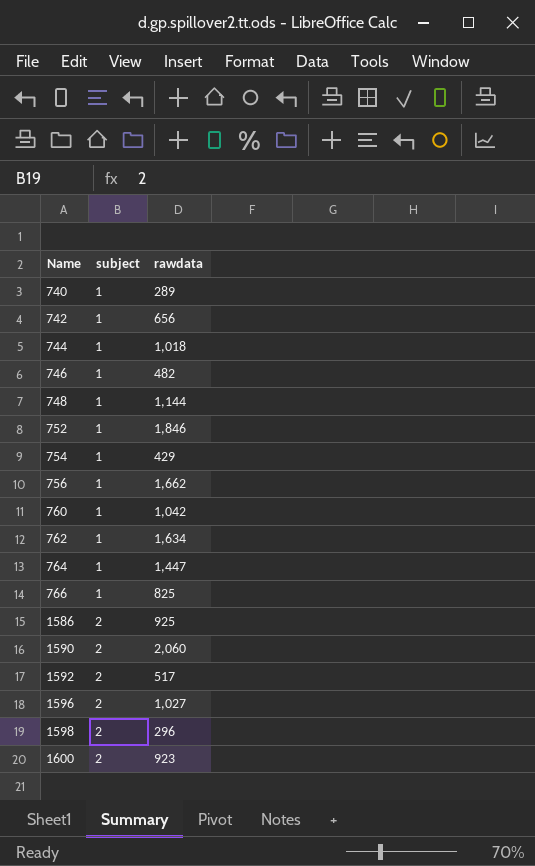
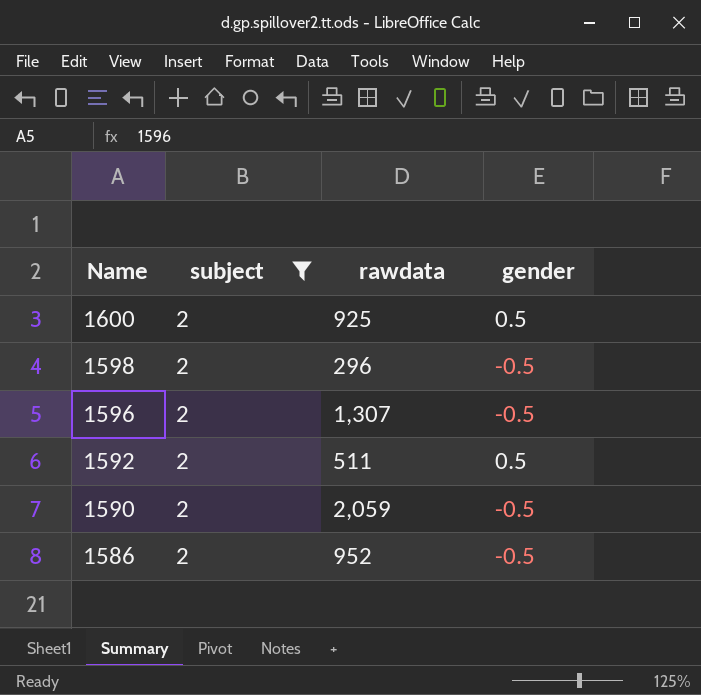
filter: none -> subject = 2
row order: Name ascending -> Name descending
column gender | position: none -> 4
1600 | rawdata: 923 -> 925
1596 | rawdata: 1,027 -> 1,307
1592 | rawdata: 517 -> 511
1590 | rawdata: 2,060 -> 2,059
1586 | rawdata: 925 -> 952

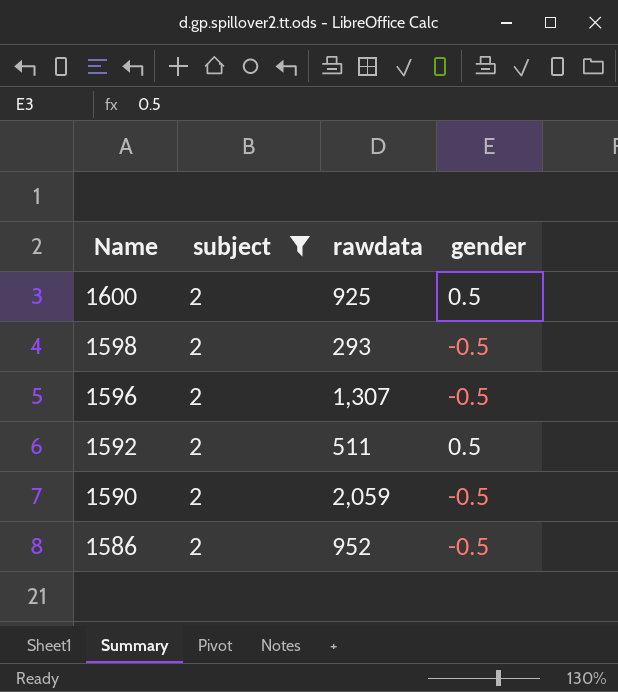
1598 | rawdata: 296 -> 293

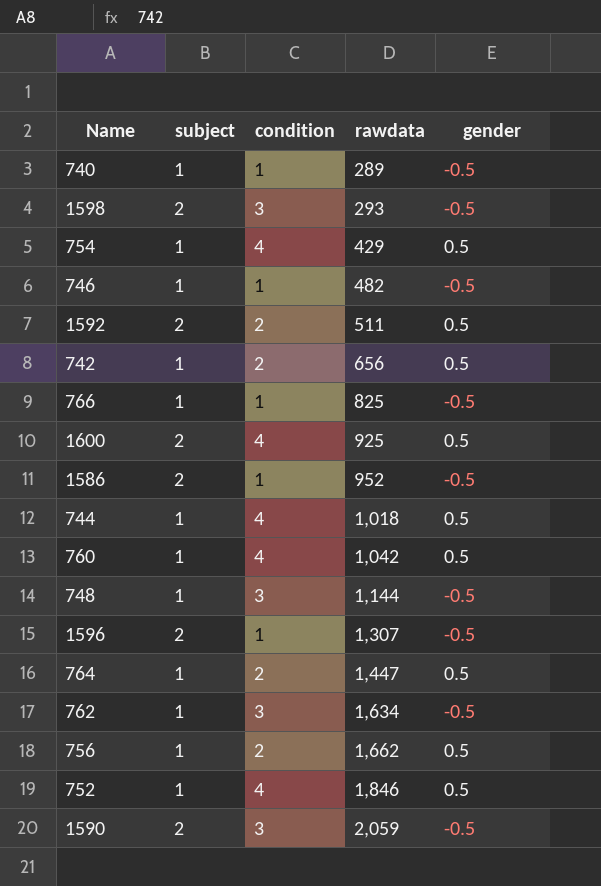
filter: subject = 2 -> none
row order: Name descending -> rawdata ascending
column condition | position: none -> 3

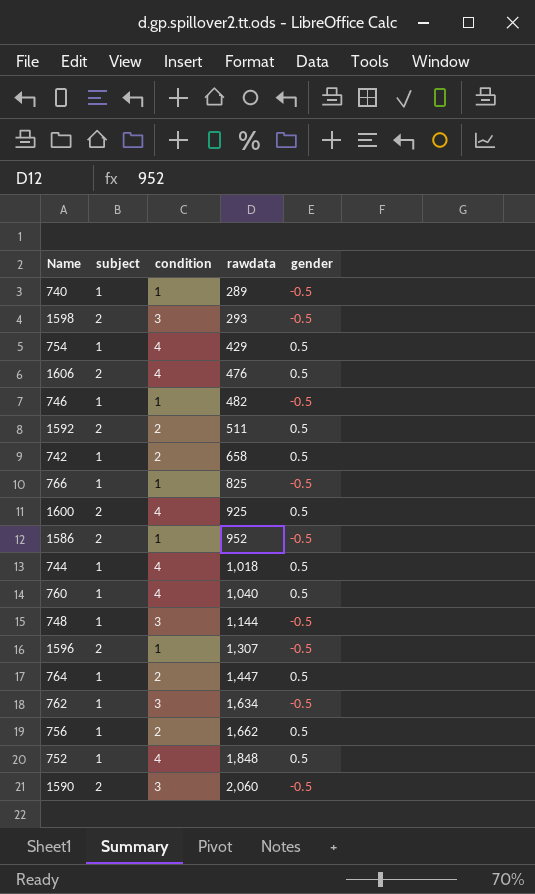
row 1606: none -> 2 | 4 | 476 | 0.5
742 | rawdata: 656 -> 658
760 | rawdata: 1,042 -> 1,040
752 | rawdata: 1,846 -> 1,848
1590 | rawdata: 2,059 -> 2,060

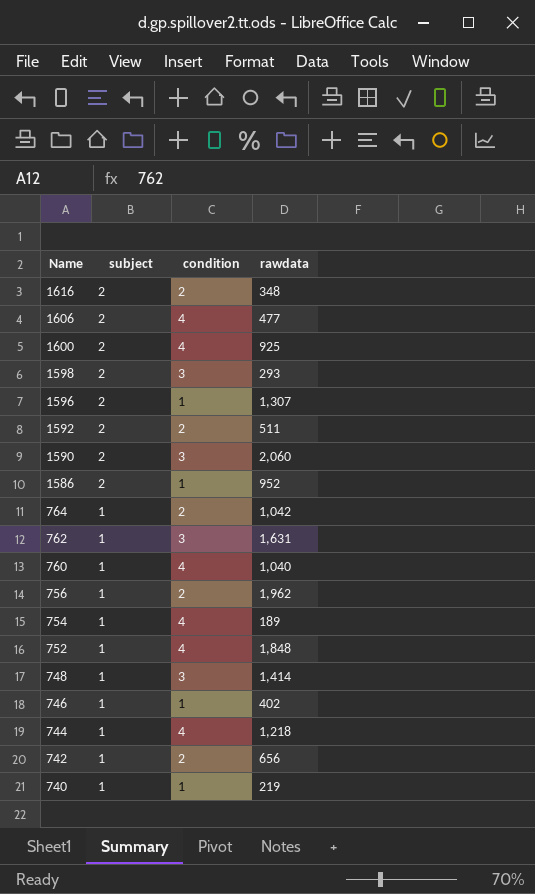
row order: rawdata ascending -> Name descending
column gender | position: 5 -> none
row 766: 1 | 1 | 825 | -0.5 -> none
row 1616: none -> 2 | 2 | 348
1606 | rawdata: 476 -> 477
764 | rawdata: 1,447 -> 1,042
762 | rawdata: 1,634 -> 1,631
756 | rawdata: 1,662 -> 1,962
754 | rawdata: 429 -> 189
748 | rawdata: 1,144 -> 1,414
746 | rawdata: 482 -> 402
744 | rawdata: 1,018 -> 1,218
742 | rawdata: 658 -> 656
740 | rawdata: 289 -> 219

